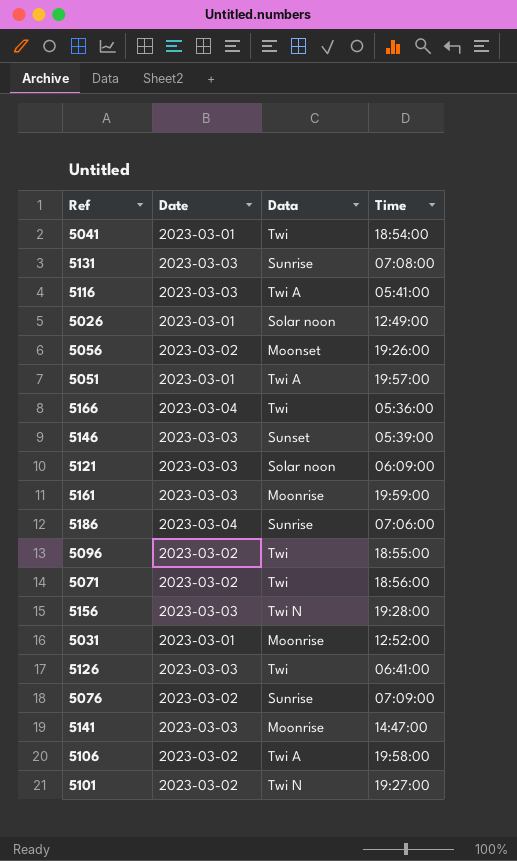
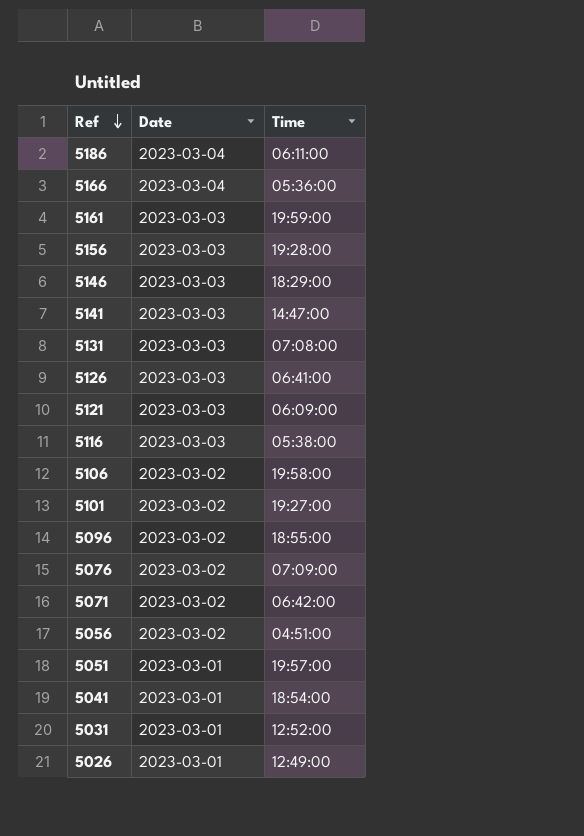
row order: none -> Ref descending
column Data | position: 3 -> none
5186 | Time: 07:06:00 -> 06:11:00
5146 | Time: 05:39:00 -> 18:29:00
5116 | Time: 05:41:00 -> 05:38:00
5071 | Time: 18:56:00 -> 06:42:00
5056 | Time: 19:26:00 -> 04:51:00

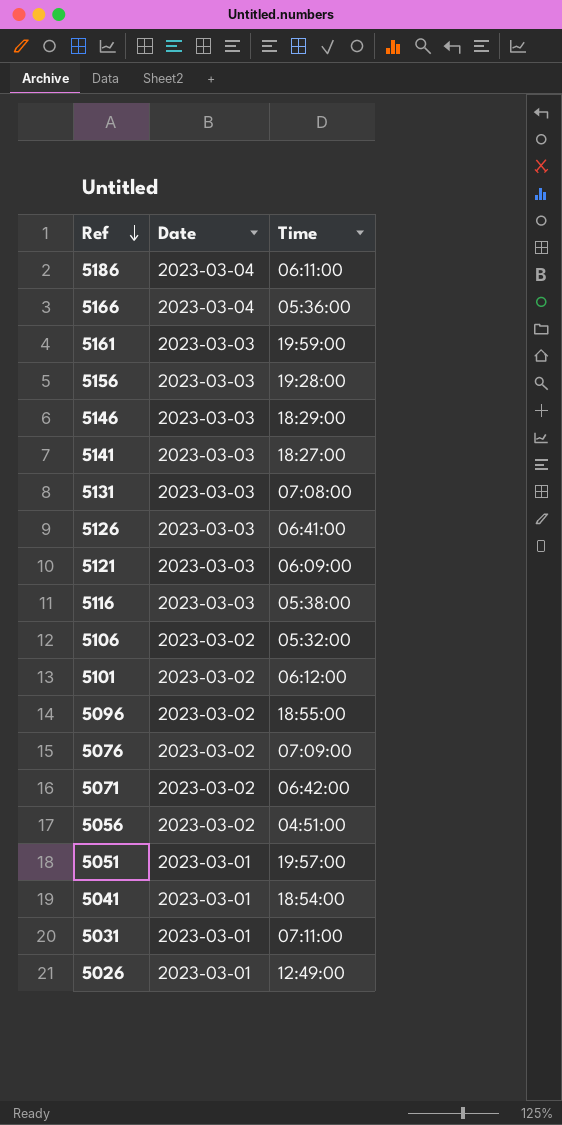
5141 | Time: 14:47:00 -> 18:27:00
5106 | Time: 19:58:00 -> 05:32:00
5101 | Time: 19:27:00 -> 06:12:00
5031 | Time: 12:52:00 -> 07:11:00

